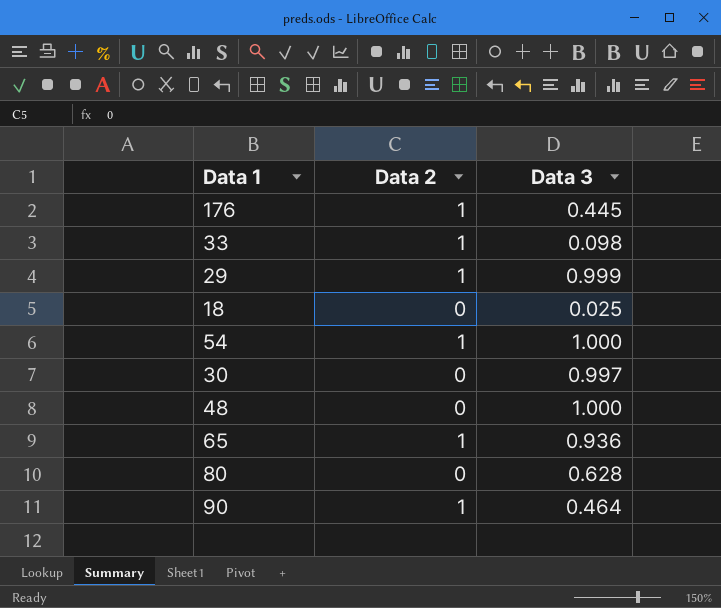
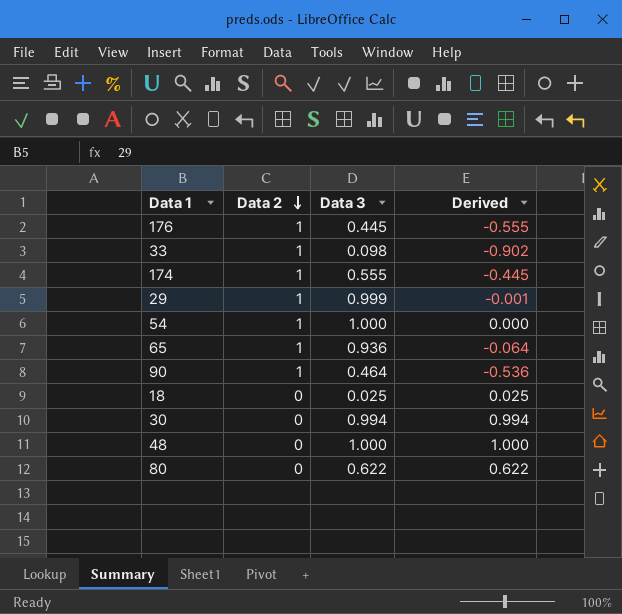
row order: none -> Data 2 descending
column Derived | formula: none -> [Data 3] - [Data 2]
row 174: none -> 1 | 0.555 | -0.445
30 | Data 3: 0.997 -> 0.994
80 | Data 3: 0.628 -> 0.622

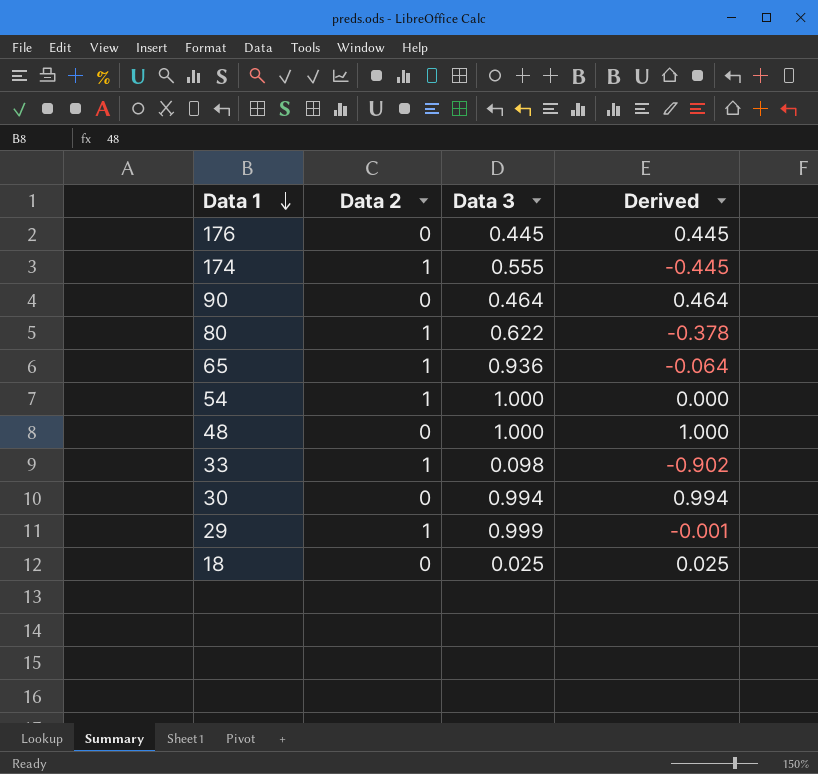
row order: Data 2 descending -> Data 1 descending
176 | Data 2: 1 -> 0
176 | Derived: -0.555 -> 0.445
90 | Data 2: 1 -> 0
90 | Derived: -0.536 -> 0.464
80 | Data 2: 0 -> 1
80 | Derived: 0.622 -> -0.378

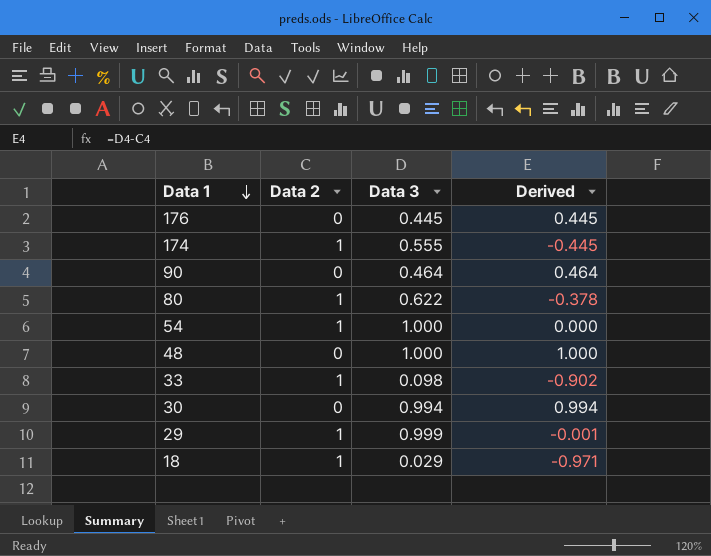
row 65: 1 | 0.936 | -0.064 -> none
18 | Data 2: 0 -> 1
18 | Data 3: 0.025 -> 0.029
18 | Derived: 0.025 -> -0.971

